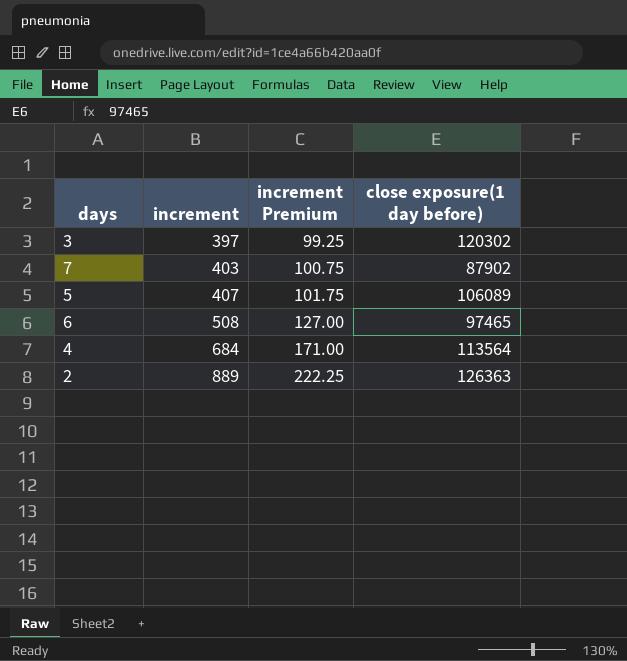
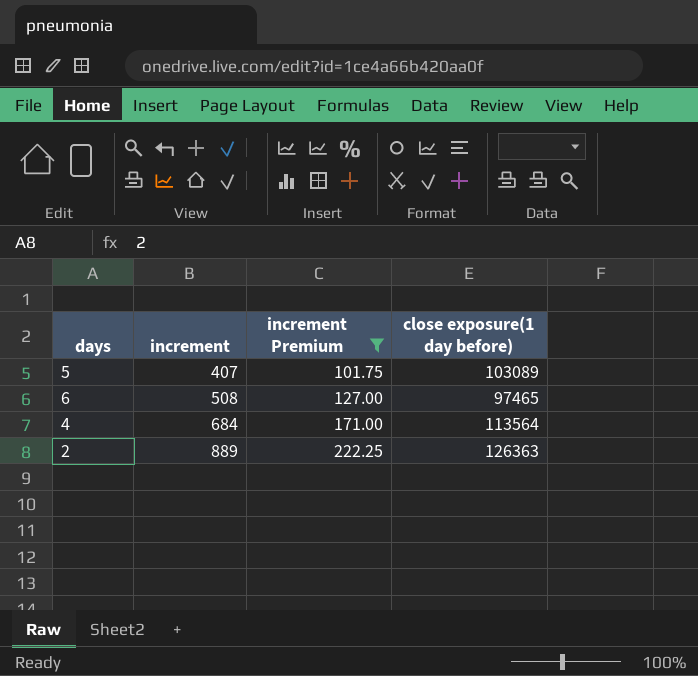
filter: none -> increment Premium >= 101.75
5 | close exposure(1 day before): 106089 -> 103089

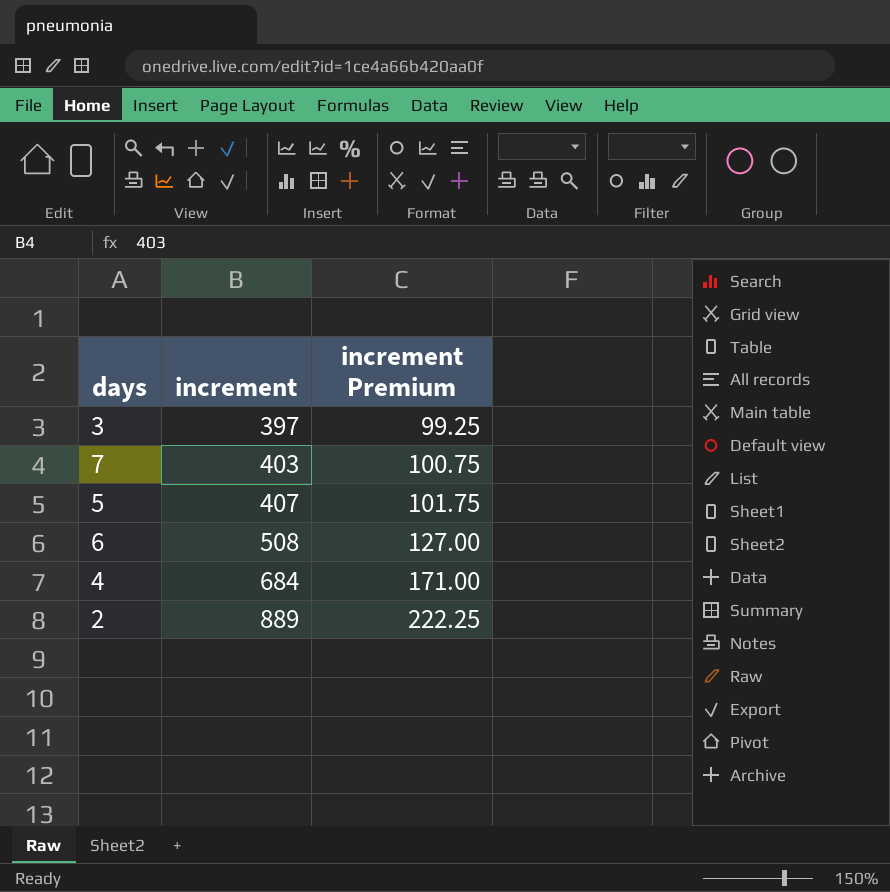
filter: increment Premium >= 101.75 -> none
column close exposure(1 day before) | position: 4 -> none

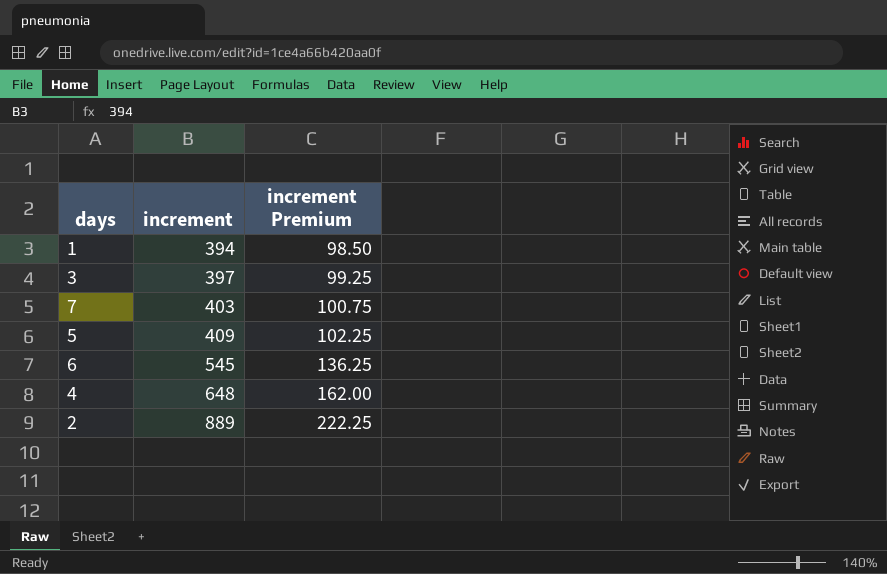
row 1: none -> 394 | 98.50
5 | increment: 407 -> 409
5 | increment Premium: 101.75 -> 102.25
6 | increment: 508 -> 545
6 | increment Premium: 127.00 -> 136.25
4 | increment: 684 -> 648
4 | increment Premium: 171.00 -> 162.00

